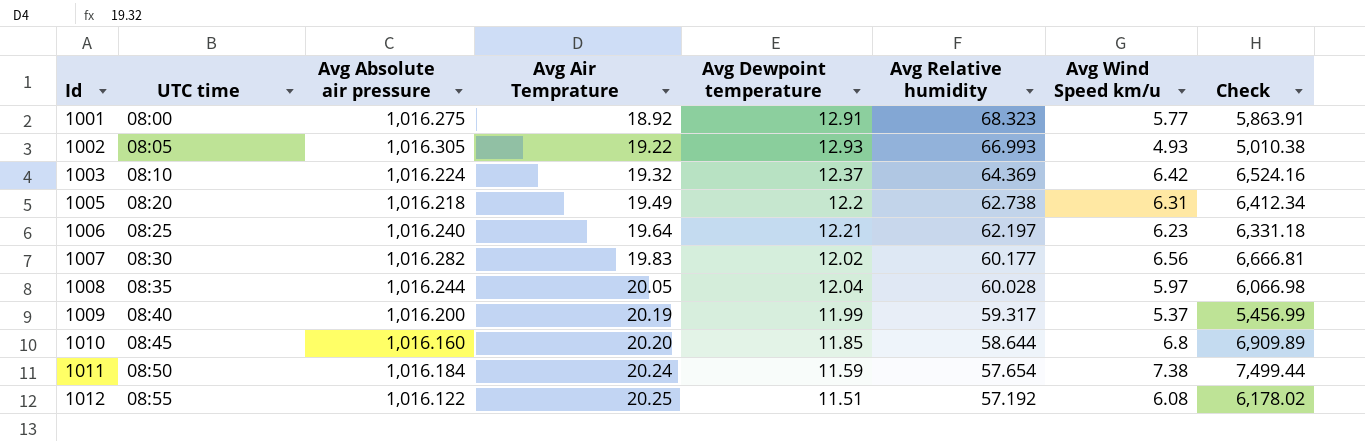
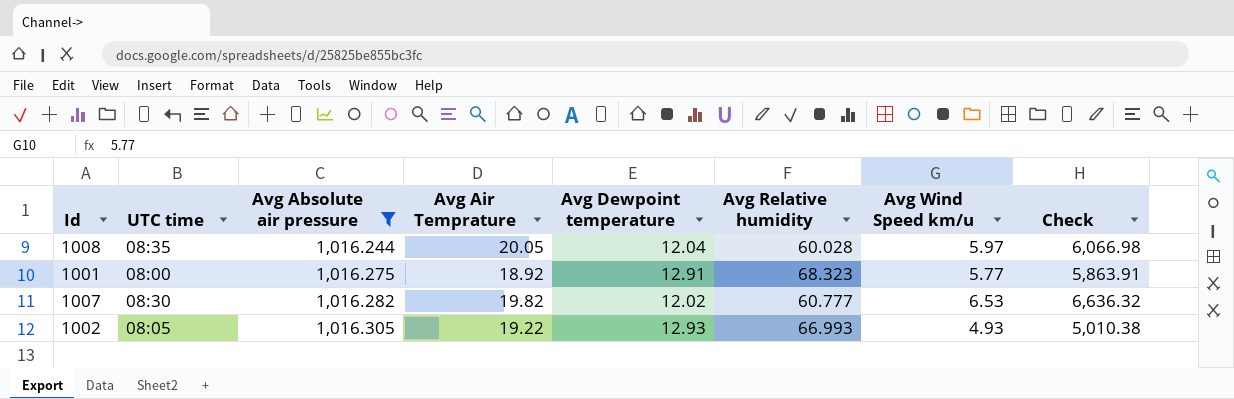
filter: none -> Avg Absolute air pressure >= 1,016.244
row order: Id ascending -> Avg Absolute air pressure ascending
1007 | Avg Air Temprature: 19.83 -> 19.82
1007 | Avg Relative humidity: 60.177 -> 60.777
1007 | Avg Wind Speed km/u: 6.56 -> 6.53
1007 | Check: 6,666.81 -> 6,636.32

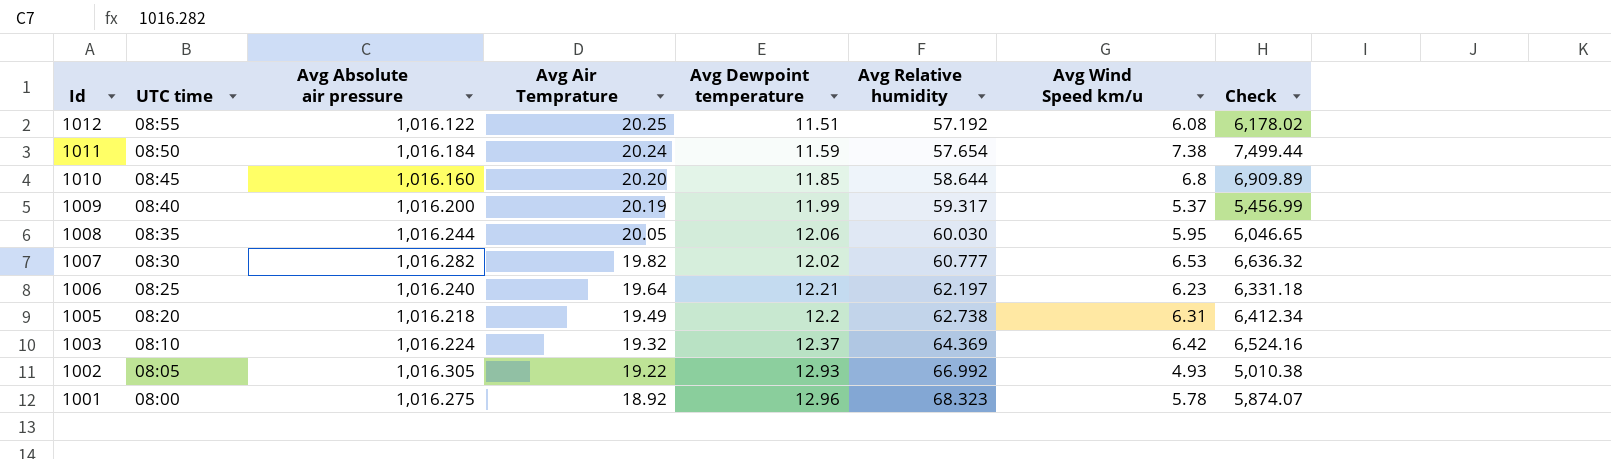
filter: Avg Absolute air pressure >= 1,016.244 -> none
row order: Avg Absolute air pressure ascending -> Id descending
1008 | Avg Dewpoint temperature: 12.04 -> 12.06
1008 | Avg Relative humidity: 60.028 -> 60.030
1008 | Avg Wind Speed km/u: 5.97 -> 5.95
1008 | Check: 6,066.98 -> 6,046.65
1002 | Avg Relative humidity: 66.993 -> 66.992
1001 | Avg Dewpoint temperature: 12.91 -> 12.96
1001 | Avg Wind Speed km/u: 5.77 -> 5.78
1001 | Check: 5,863.91 -> 5,874.07

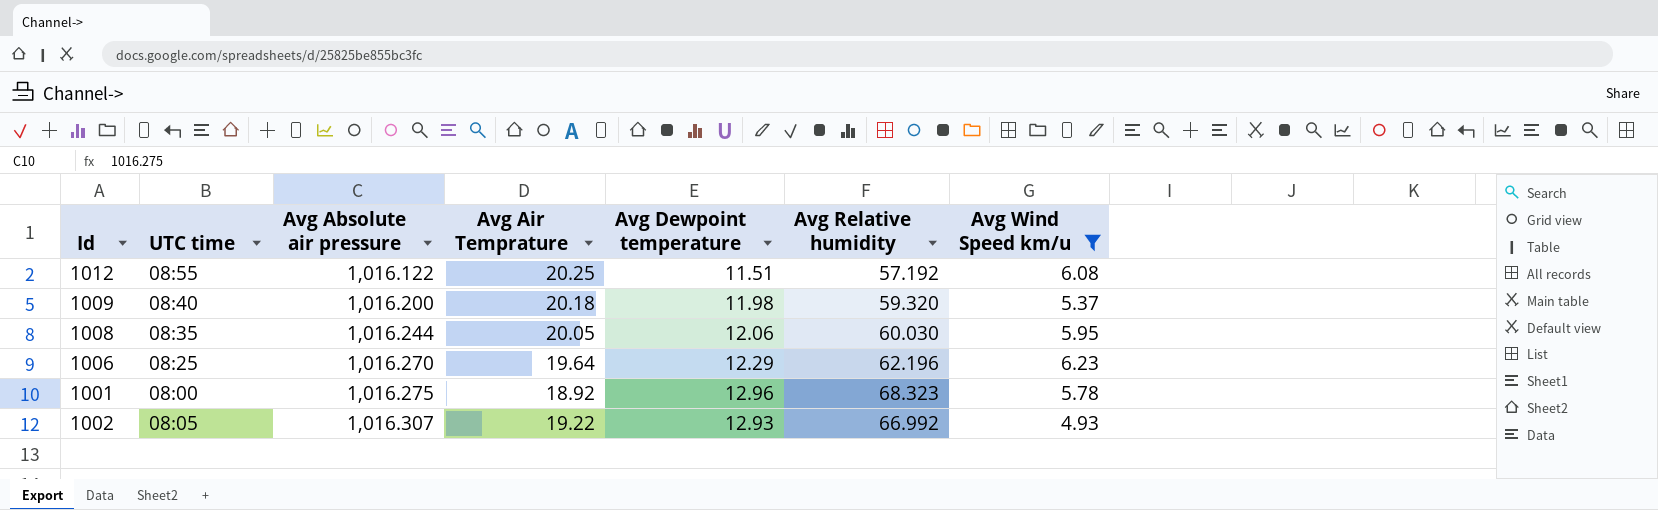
filter: none -> Avg Wind Speed km/u <= 6.23
row order: Id descending -> Avg Absolute air pressure ascending
column Check | formula: [Avg Absolute air pressure] * [Avg Wind Speed km/u] -> none
1009 | Avg Air Temprature: 20.19 -> 20.18
1009 | Avg Dewpoint temperature: 11.99 -> 11.98
1009 | Avg Relative humidity: 59.317 -> 59.320
1006 | Avg Absolute air pressure: 1,016.240 -> 1,016.270
1006 | Avg Dewpoint temperature: 12.21 -> 12.29
1006 | Avg Relative humidity: 62.197 -> 62.196
1002 | Avg Absolute air pressure: 1,016.305 -> 1,016.307

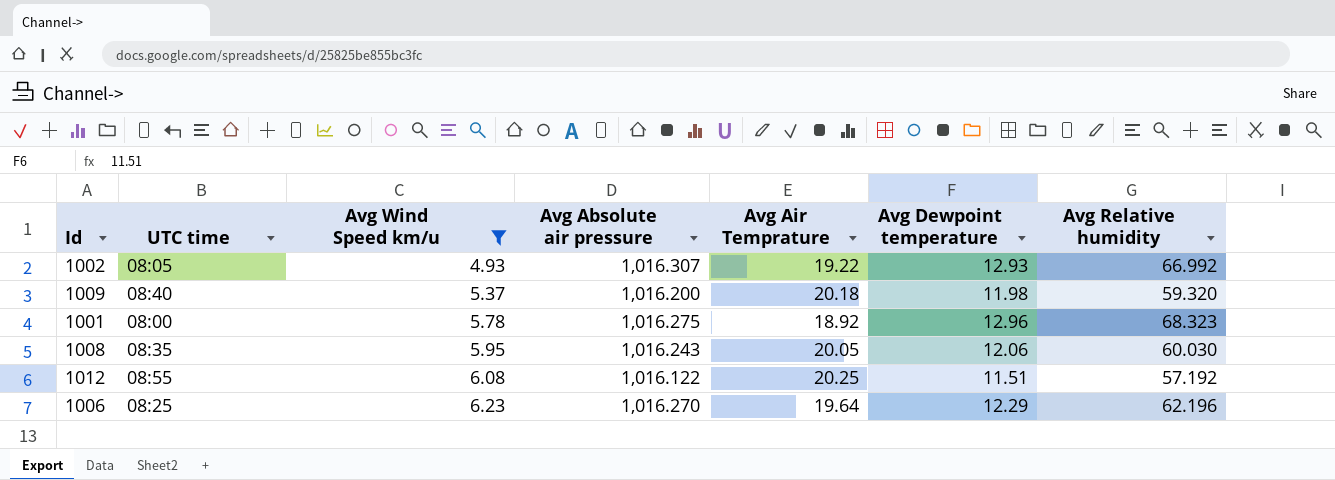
row order: Avg Absolute air pressure ascending -> Avg Wind Speed km/u ascending
column Avg Wind Speed km/u | position: 7 -> 3
1008 | Avg Absolute air pressure: 1,016.244 -> 1,016.243

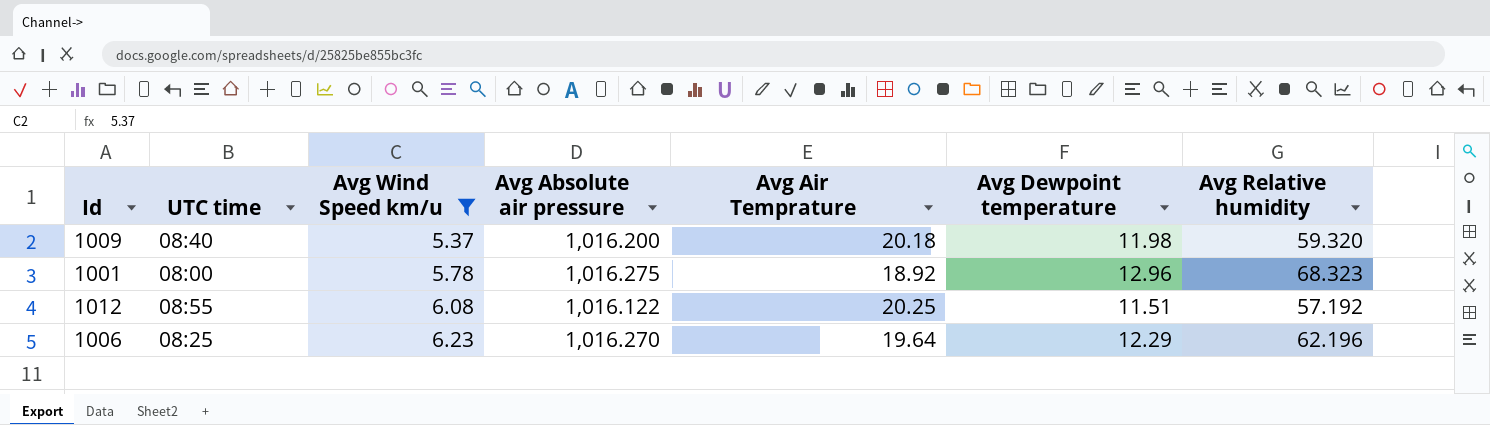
row 1002: 08:05 | 4.93 | 1,016.307 | 19.22 | 12.93 | 66.992 -> none
row 1008: 08:35 | 5.95 | 1,016.243 | 20.05 | 12.06 | 60.030 -> none

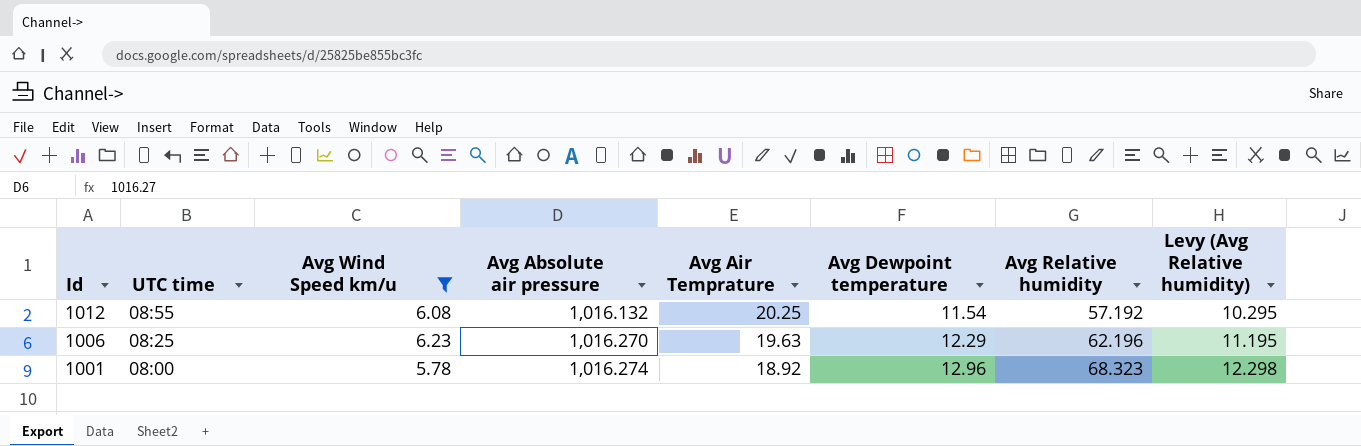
row order: Avg Wind Speed km/u ascending -> Id descending
column Levy (Avg Relative humidity) | formula: none -> [Avg Relative humidity] * 0.18
row 1009: 08:40 | 5.37 | 1,016.200 | 20.18 | 11.98 | 59.320 -> none
1012 | Avg Absolute air pressure: 1,016.122 -> 1,016.132
1012 | Avg Dewpoint temperature: 11.51 -> 11.54
1006 | Avg Air Temprature: 19.64 -> 19.63
1001 | Avg Absolute air pressure: 1,016.275 -> 1,016.274

